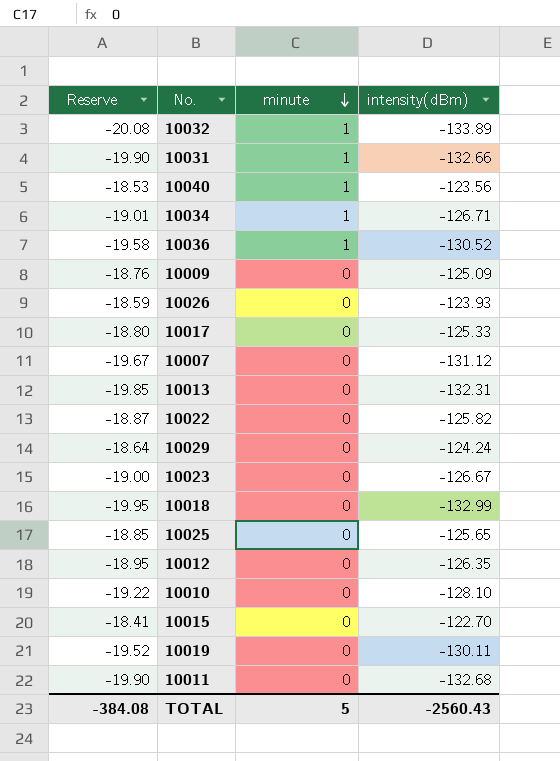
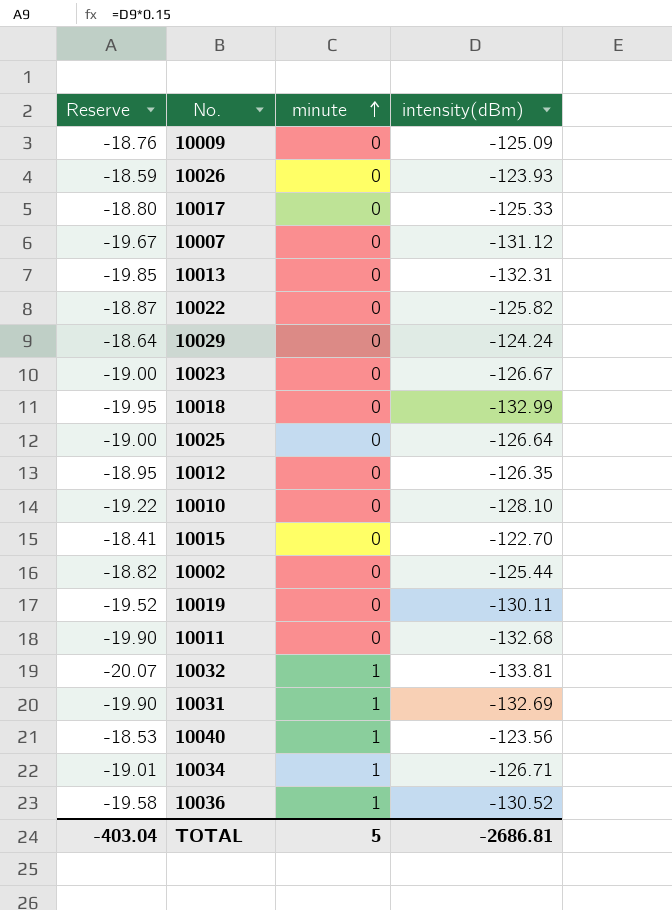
row order: minute descending -> minute ascending
10025 | Reserve: -18.85 -> -19.00
10025 | intensity(dBm): -125.65 -> -126.64
row 10002: none -> -18.82 | 0 | -125.44
10032 | Reserve: -20.08 -> -20.07
10032 | intensity(dBm): -133.89 -> -133.81
10031 | intensity(dBm): -132.66 -> -132.69
TOTAL | Reserve: -384.08 -> -403.04
TOTAL | intensity(dBm): -2560.43 -> -2686.81

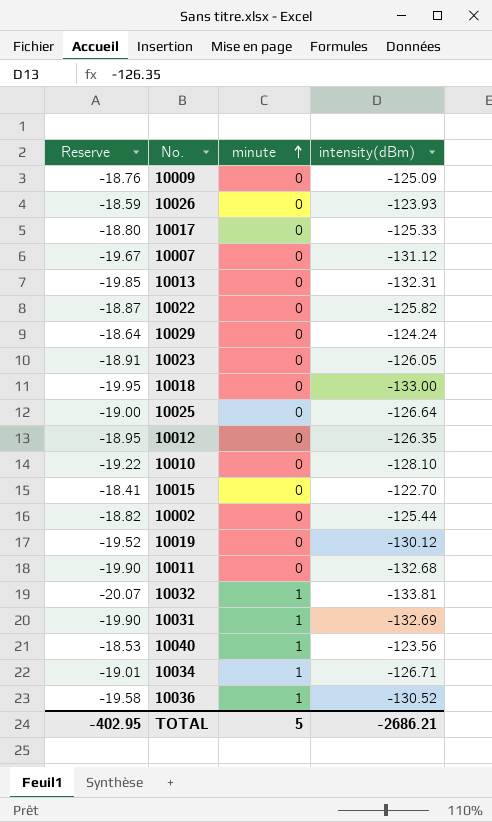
10023 | Reserve: -19.00 -> -18.91
10023 | intensity(dBm): -126.67 -> -126.05
10018 | intensity(dBm): -132.99 -> -133.00
10019 | intensity(dBm): -130.11 -> -130.12
TOTAL | Reserve: -403.04 -> -402.95
TOTAL | intensity(dBm): -2686.81 -> -2686.21

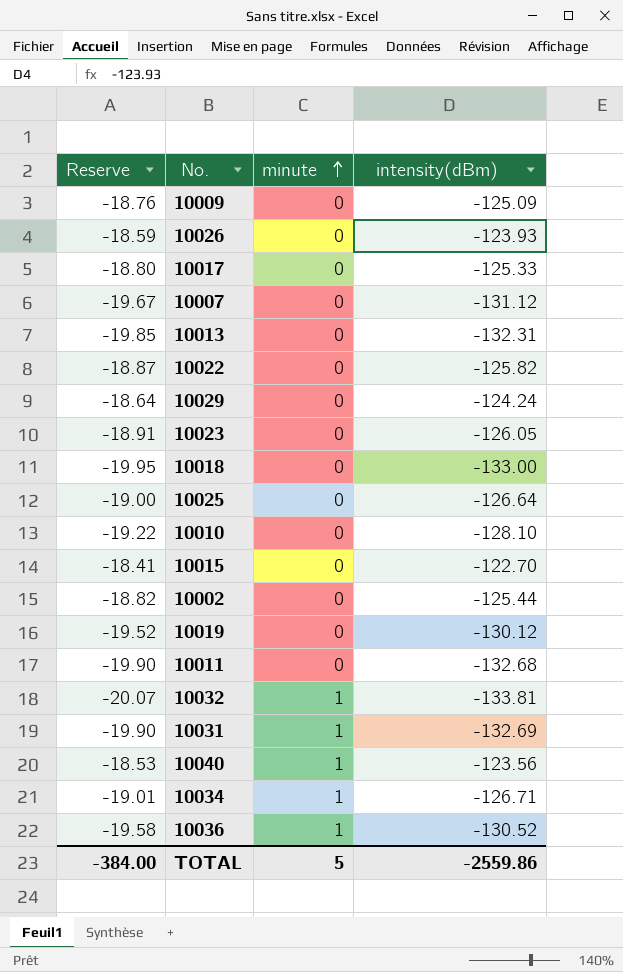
row 10012: -18.95 | 0 | -126.35 -> none
TOTAL | Reserve: -402.95 -> -384.00
TOTAL | intensity(dBm): -2686.21 -> -2559.86

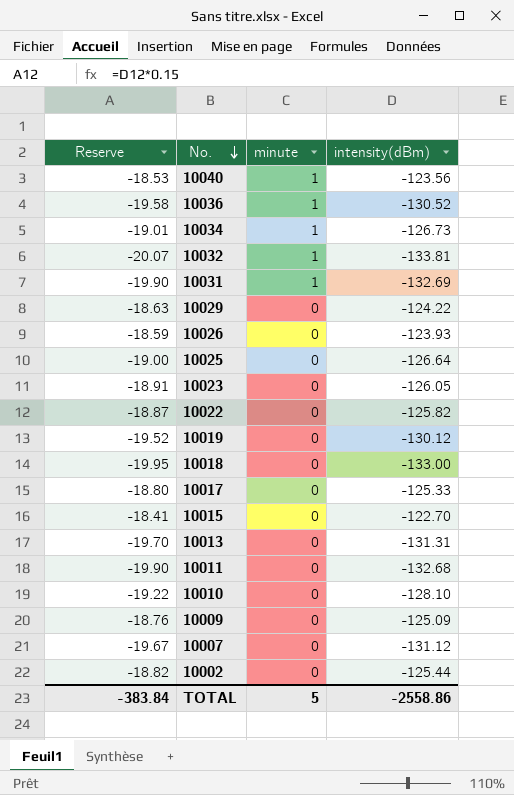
row order: minute ascending -> No. descending
10034 | intensity(dBm): -126.71 -> -126.73
10029 | Reserve: -18.64 -> -18.63
10029 | intensity(dBm): -124.24 -> -124.22
10013 | Reserve: -19.85 -> -19.70
10013 | intensity(dBm): -132.31 -> -131.31
TOTAL | Reserve: -384.00 -> -383.84
TOTAL | intensity(dBm): -2559.86 -> -2558.86

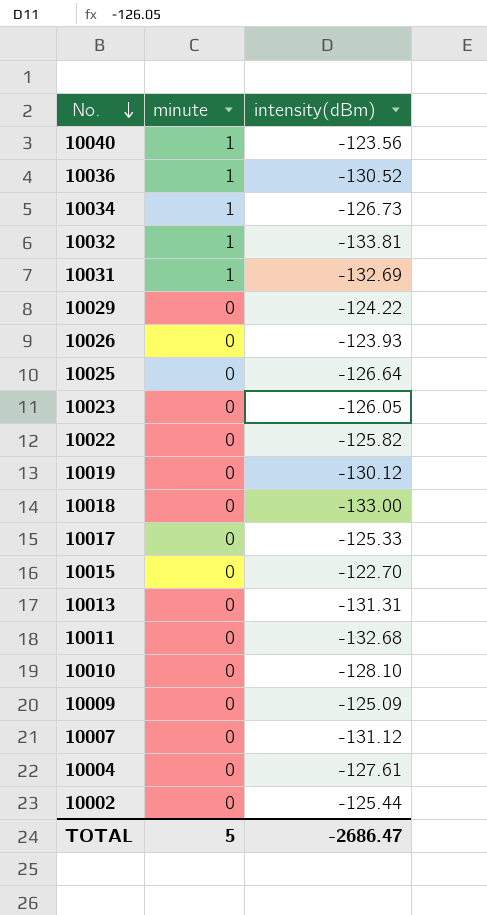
column Reserve | formula: [intensity(dBm)] * 0.15 -> none
row 10004: none -> 0 | -127.61
TOTAL | intensity(dBm): -2558.86 -> -2686.47

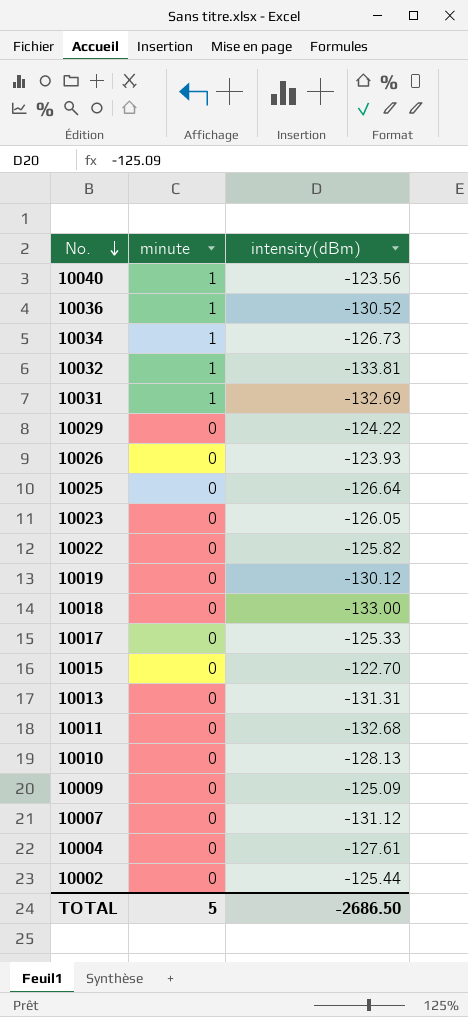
10010 | intensity(dBm): -128.10 -> -128.13
TOTAL | intensity(dBm): -2686.47 -> -2686.50

